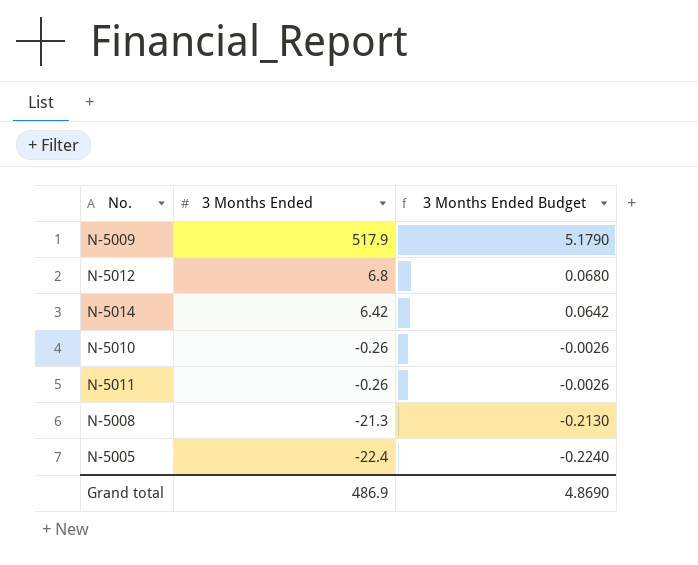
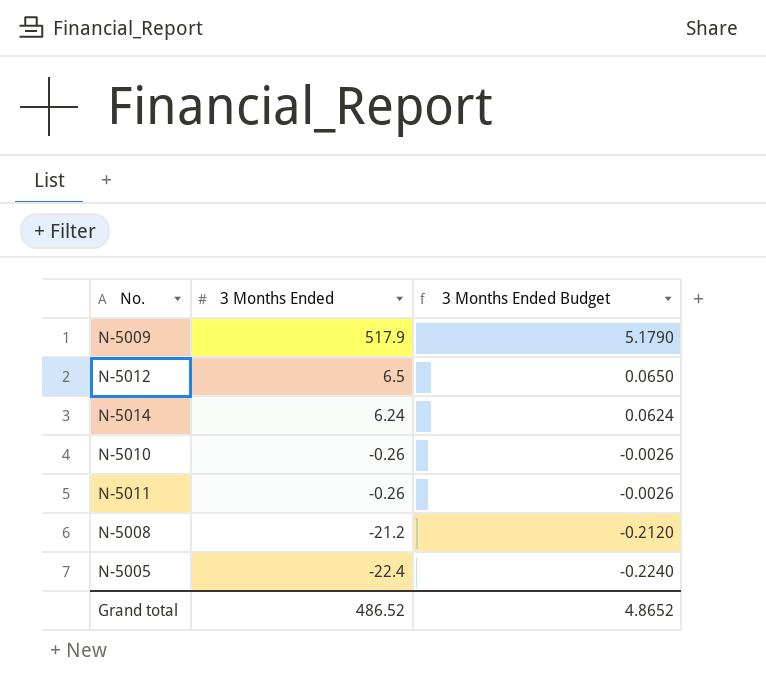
N-5012 | 3 Months Ended: 6.8 -> 6.5
N-5012 | 3 Months Ended Budget: 0.0680 -> 0.0650
N-5014 | 3 Months Ended: 6.42 -> 6.24
N-5014 | 3 Months Ended Budget: 0.0642 -> 0.0624
N-5008 | 3 Months Ended: -21.3 -> -21.2
N-5008 | 3 Months Ended Budget: -0.2130 -> -0.2120
Grand total | 3 Months Ended: 486.9 -> 486.52
Grand total | 3 Months Ended Budget: 4.8690 -> 4.8652

